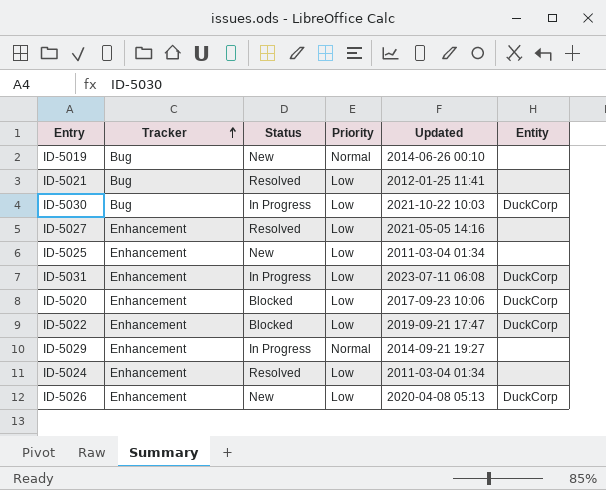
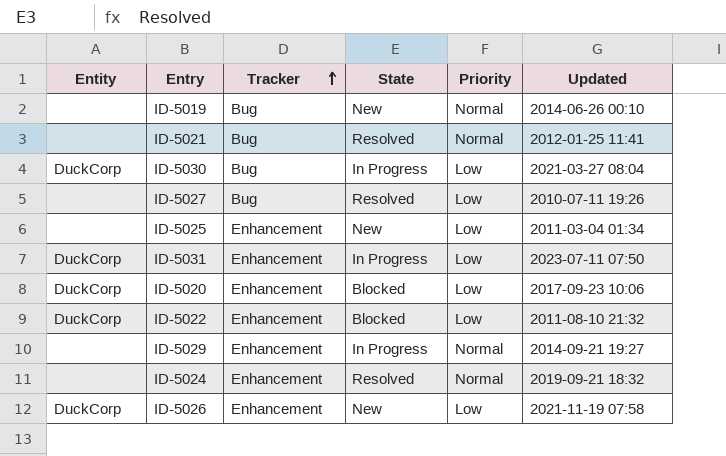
column Entity | position: 6 -> 1
column name: Status -> State
ID-5021 | Priority: Low -> Normal
ID-5030 | Updated: 2021-10-22 10:03 -> 2021-03-27 08:04
ID-5027 | Tracker: Enhancement -> Bug
ID-5027 | Updated: 2021-05-05 14:16 -> 2010-07-11 19:26
ID-5031 | Updated: 2023-07-11 06:08 -> 2023-07-11 07:50
ID-5022 | Updated: 2019-09-21 17:47 -> 2011-08-10 21:32
ID-5024 | Priority: Low -> Normal
ID-5024 | Updated: 2011-03-04 01:34 -> 2019-09-21 18:32
ID-5026 | Updated: 2020-04-08 05:13 -> 2021-11-19 07:58

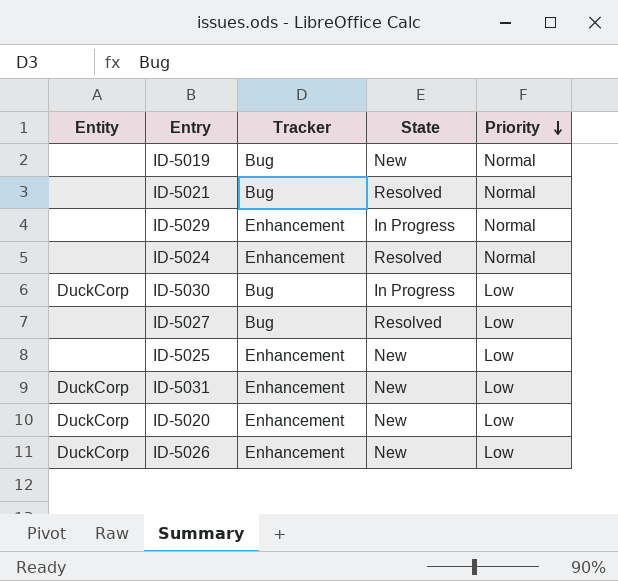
row order: Tracker ascending -> Priority descending
column Updated | position: 6 -> none
row ID-5022: DuckCorp | Enhancement | Blocked | Low | 2011-08-10 21:32 -> none
ID-5031 | State: In Progress -> New
ID-5020 | State: Blocked -> New

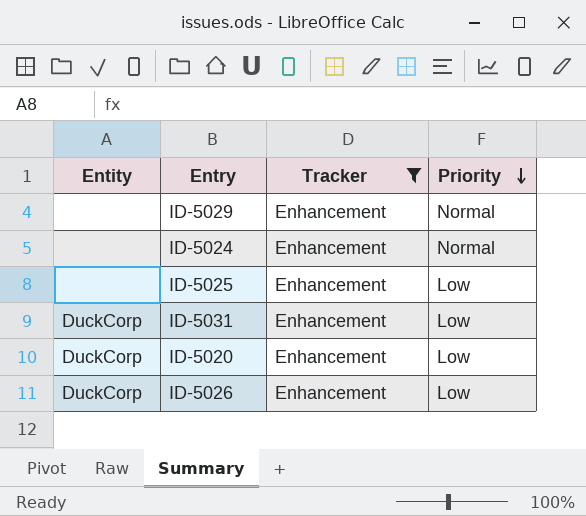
filter: none -> Tracker = Enhancement
column State | position: 4 -> none

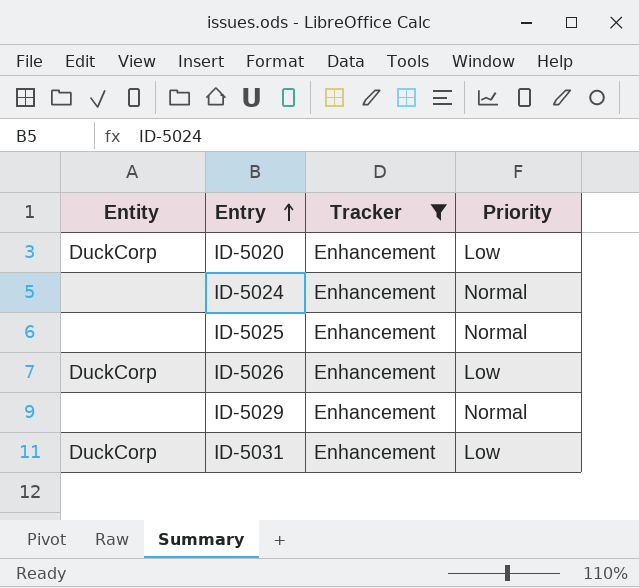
row order: Priority descending -> Entry ascending
ID-5025 | Priority: Low -> Normal

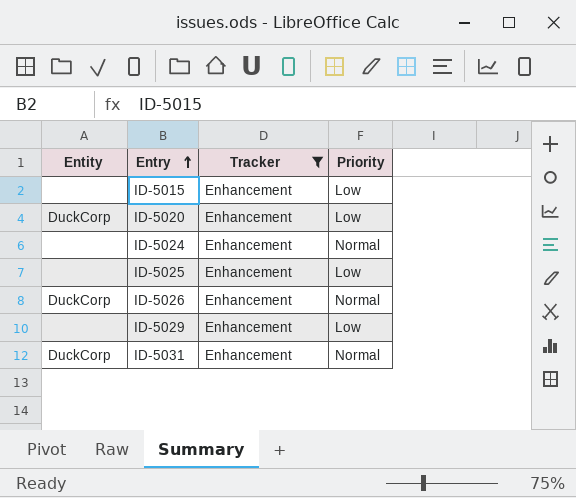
row ID-5015: none -> none | Enhancement | Low
ID-5025 | Priority: Normal -> Low
ID-5026 | Priority: Low -> Normal
ID-5029 | Priority: Normal -> Low
ID-5031 | Priority: Low -> Normal

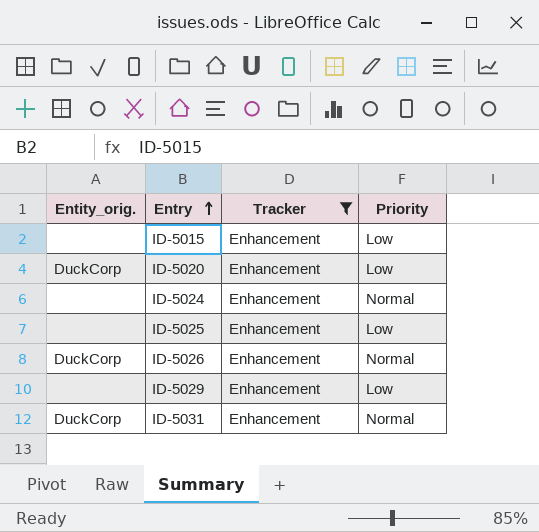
column name: Entity -> Entity_orig.

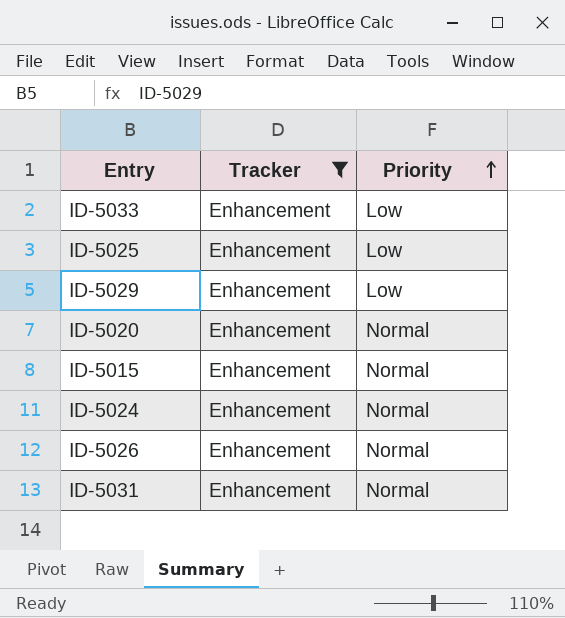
row order: Entry ascending -> Priority ascending
column Entity_orig. | position: 1 -> none
row ID-5033: none -> Enhancement | Low
ID-5020 | Priority: Low -> Normal
ID-5015 | Priority: Low -> Normal

